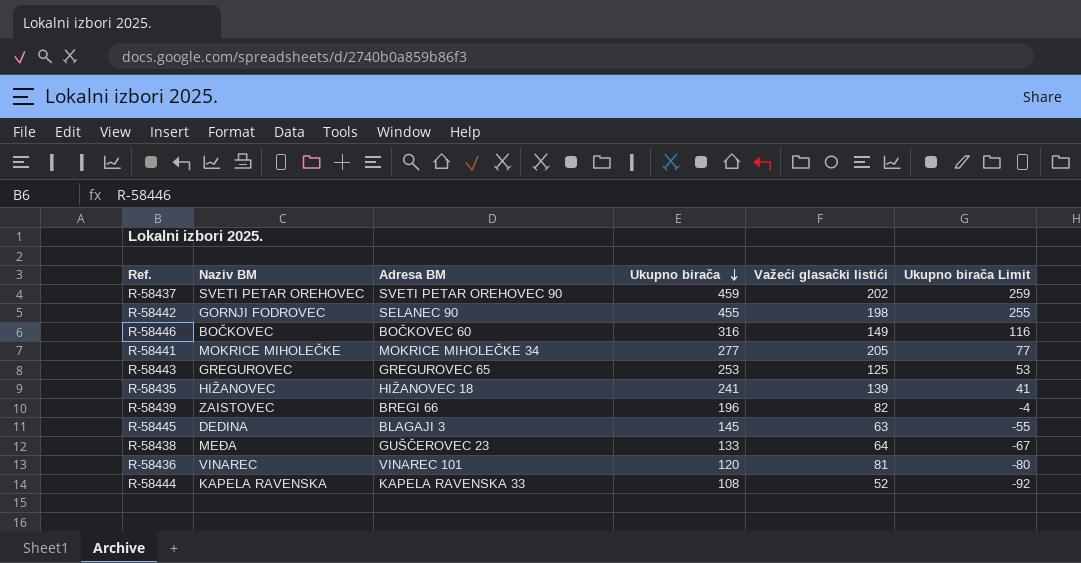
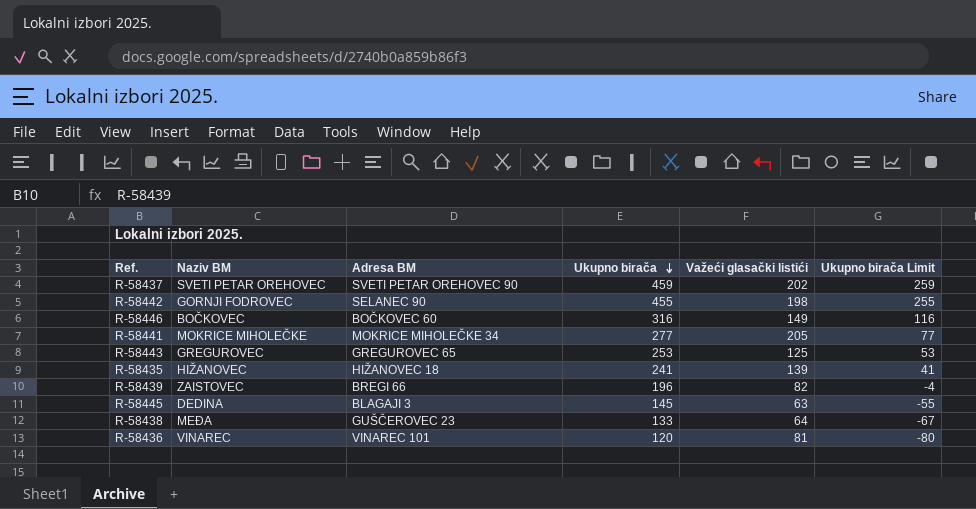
row R-58444: KAPELA RAVENSKA | KAPELA RAVENSKA 33 | 108 | 52 | -92 -> none

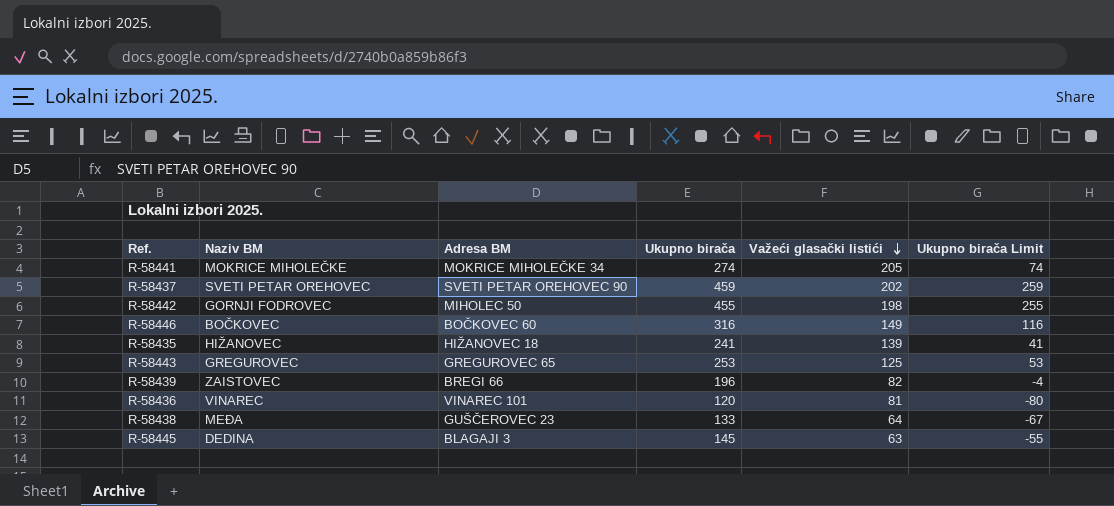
row order: Ukupno birača descending -> Važeći glasački listići descending
R-58441 | Ukupno birača: 277 -> 274
R-58441 | Ukupno birača Limit: 77 -> 74
R-58442 | Adresa BM: SELANEC 90 -> MIHOLEC 50

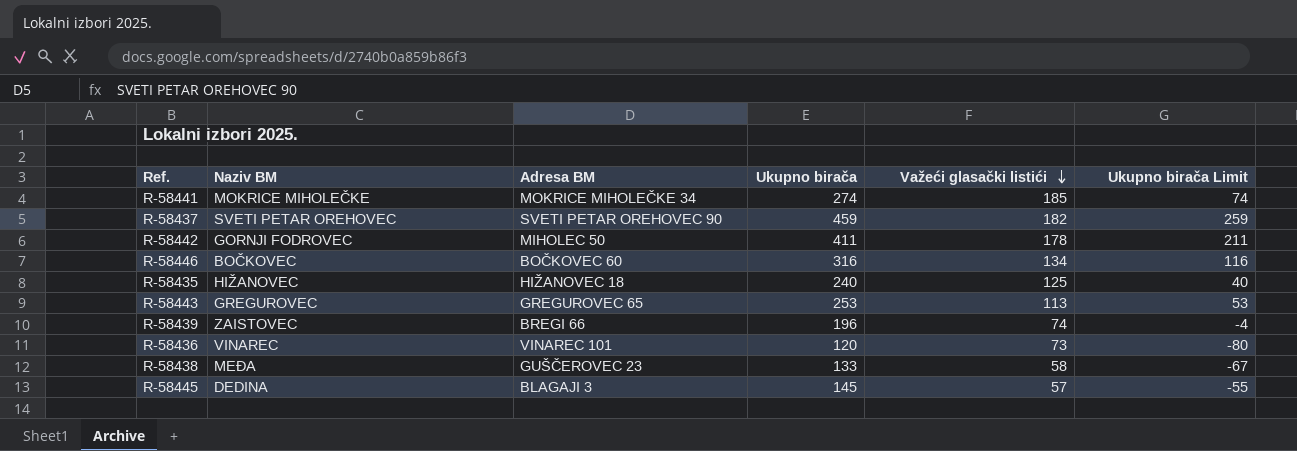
R-58441 | Važeći glasački listići: 205 -> 185
R-58437 | Važeći glasački listići: 202 -> 182
R-58442 | Ukupno birača: 455 -> 411
R-58442 | Važeći glasački listići: 198 -> 178
R-58442 | Ukupno birača Limit: 255 -> 211
R-58446 | Važeći glasački listići: 149 -> 134
R-58435 | Ukupno birača: 241 -> 240
R-58435 | Važeći glasački listići: 139 -> 125
R-58435 | Ukupno birača Limit: 41 -> 40
R-58443 | Važeći glasački listići: 125 -> 113
R-58439 | Važeći glasački listići: 82 -> 74
R-58436 | Važeći glasački listići: 81 -> 73
R-58438 | Važeći glasački listići: 64 -> 58
R-58445 | Važeći glasački listići: 63 -> 57

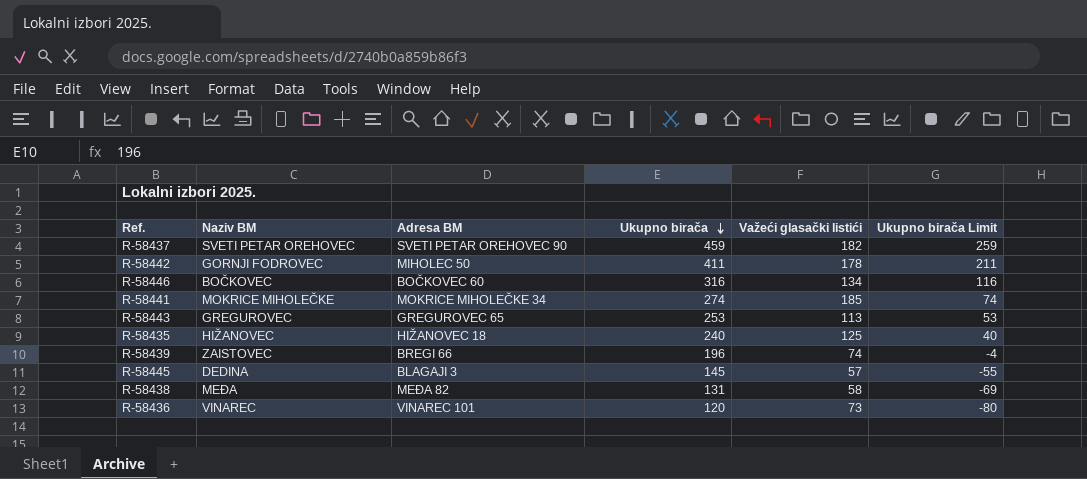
row order: Važeći glasački listići descending -> Ukupno birača descending
R-58438 | Adresa BM: GUŠČEROVEC 23 -> MEĐA 82
R-58438 | Ukupno birača: 133 -> 131
R-58438 | Ukupno birača Limit: -67 -> -69

